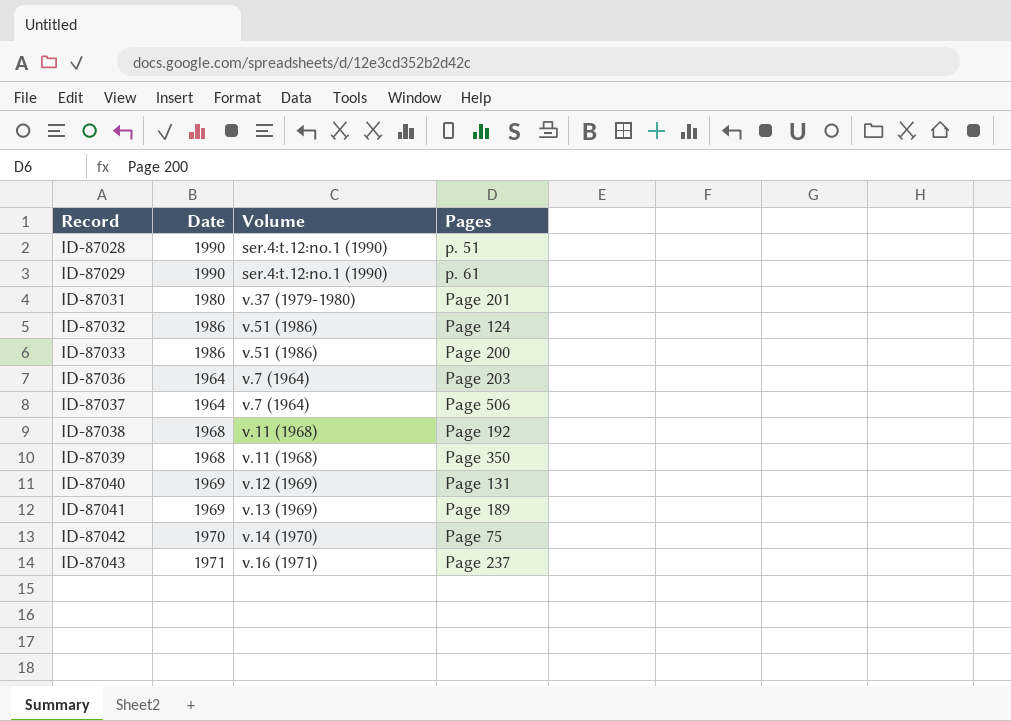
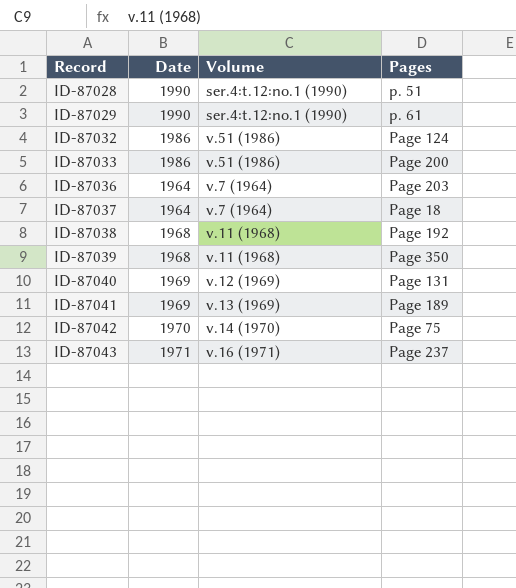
row ID-87031: 1980 | v.37 (1979-1980) | Page 201 -> none
ID-87037 | Pages: Page 506 -> Page 18

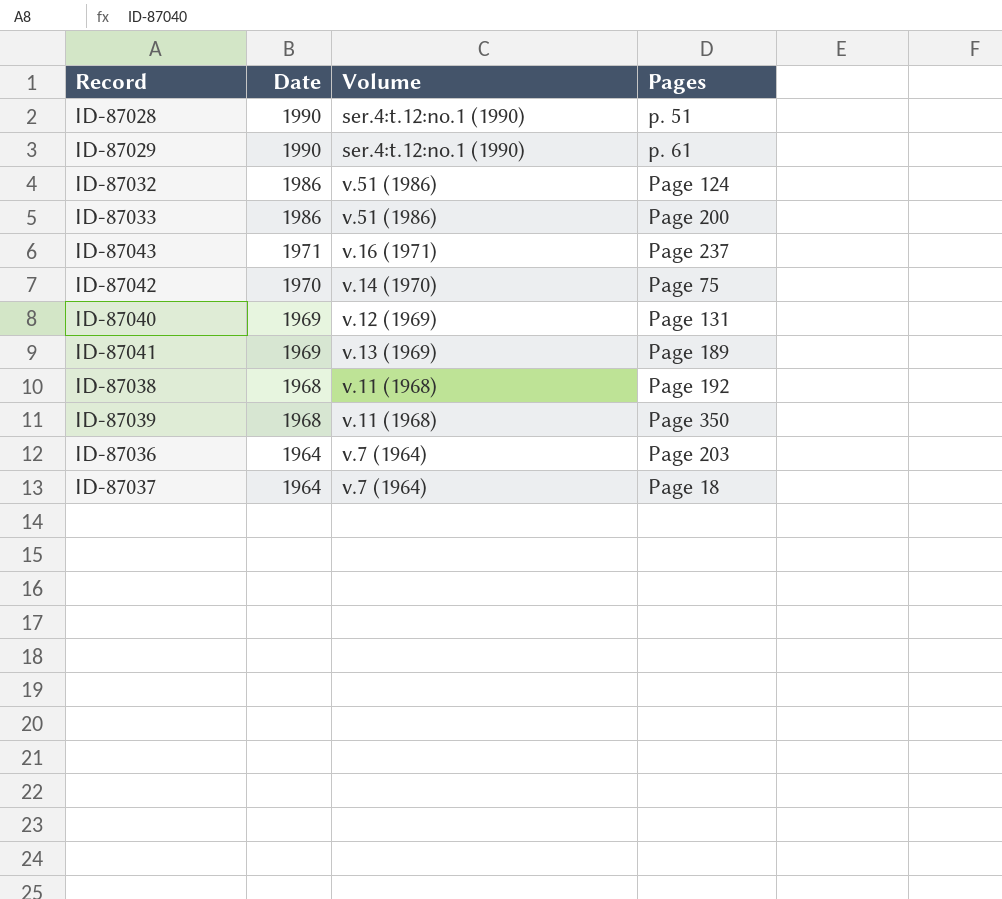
row order: Record ascending -> Date descending

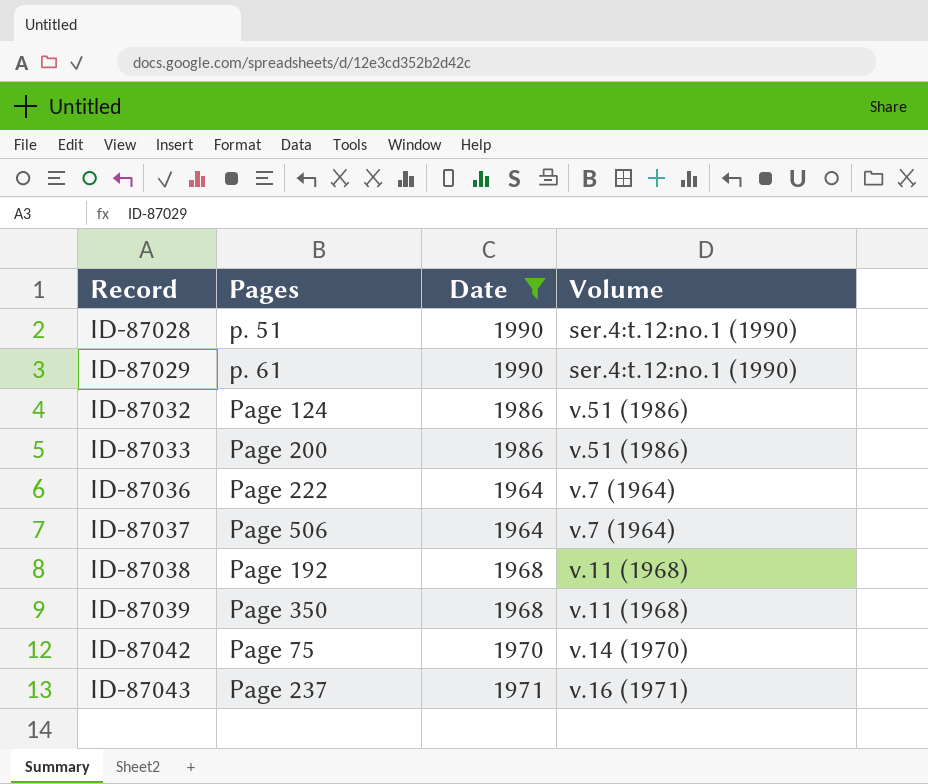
filter: none -> Date != 1969
row order: Date descending -> Record ascending
column Pages | position: 4 -> 2
ID-87036 | Pages: Page 203 -> Page 222
ID-87037 | Pages: Page 18 -> Page 506

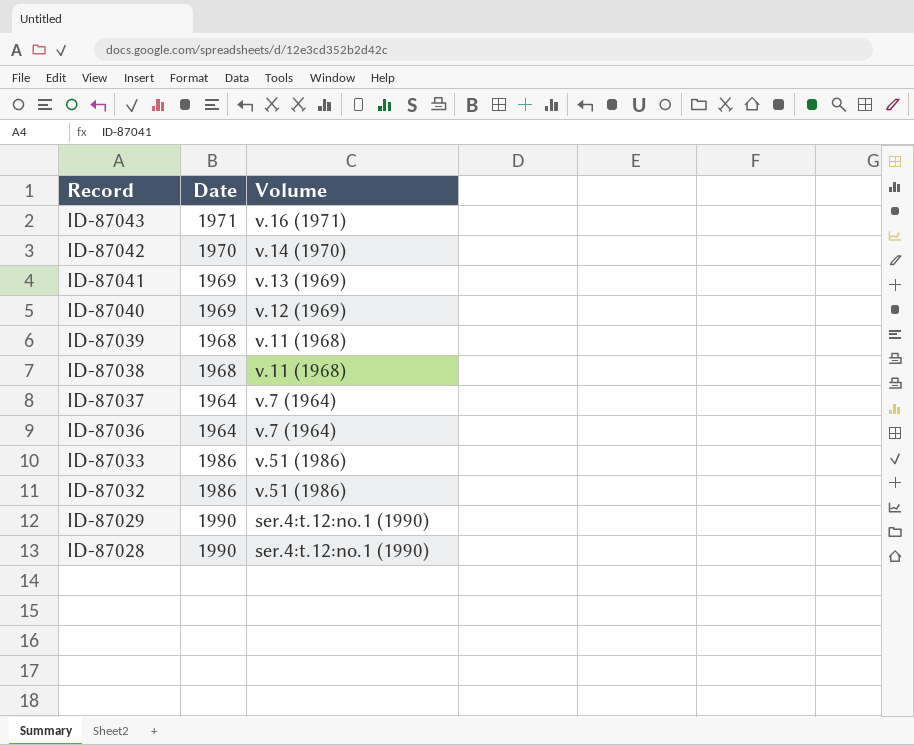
filter: Date != 1969 -> none
row order: Record ascending -> Record descending
column Pages | position: 2 -> none

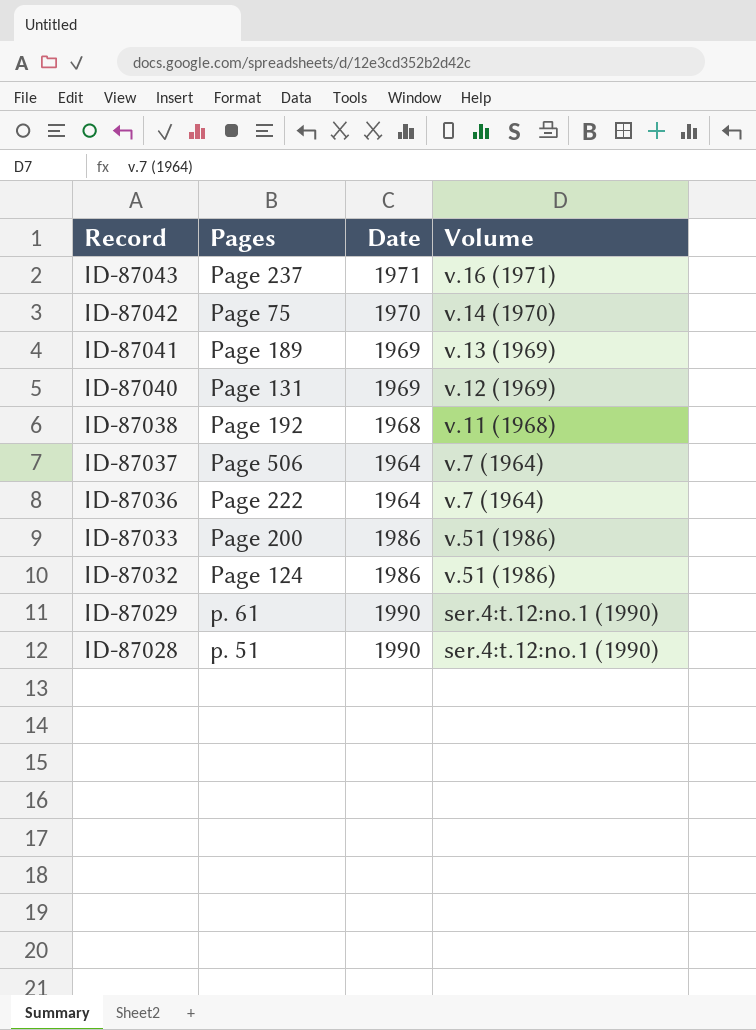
column Pages | position: none -> 2
row ID-87039: 1968 | v.11 (1968) -> none

